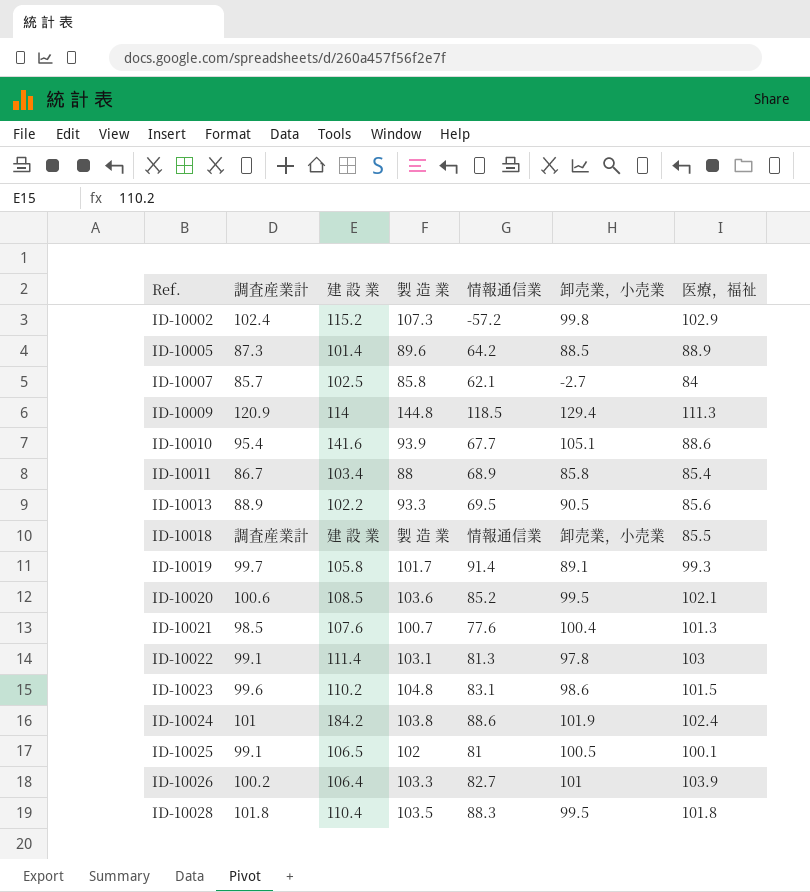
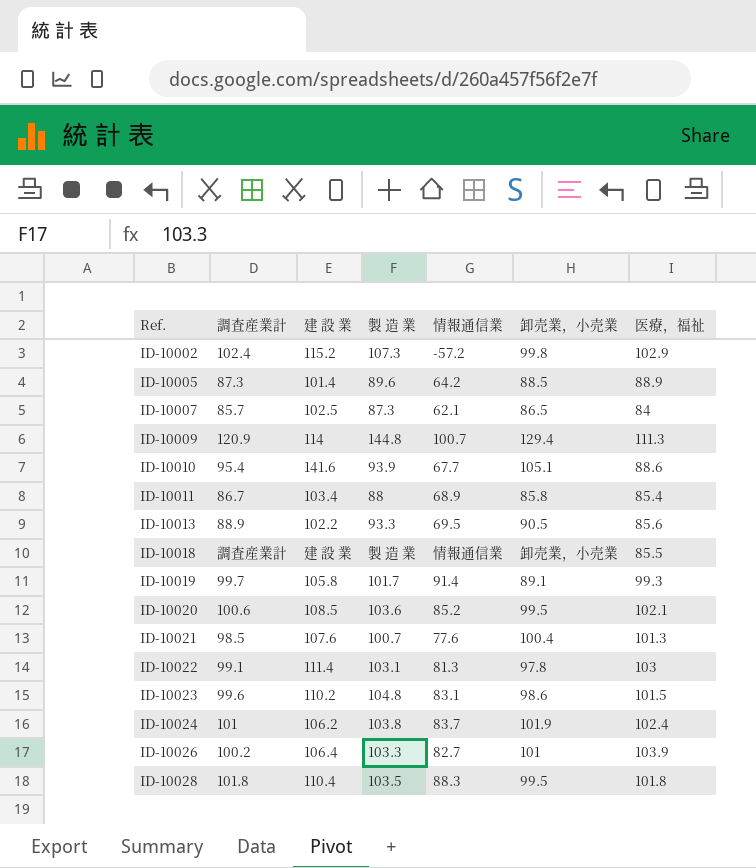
row ID-10025: 99.1 | 106.5 | 102 | 81 | 100.5 | 100.1 -> none
ID-10007 | 製 造 業: 85.8 -> 87.3
ID-10007 | 卸売業，小売業: -2.7 -> 86.5
ID-10009 | 情報通信業: 118.5 -> 100.7
ID-10024 | 建 設 業: 184.2 -> 106.2
ID-10024 | 情報通信業: 88.6 -> 83.7

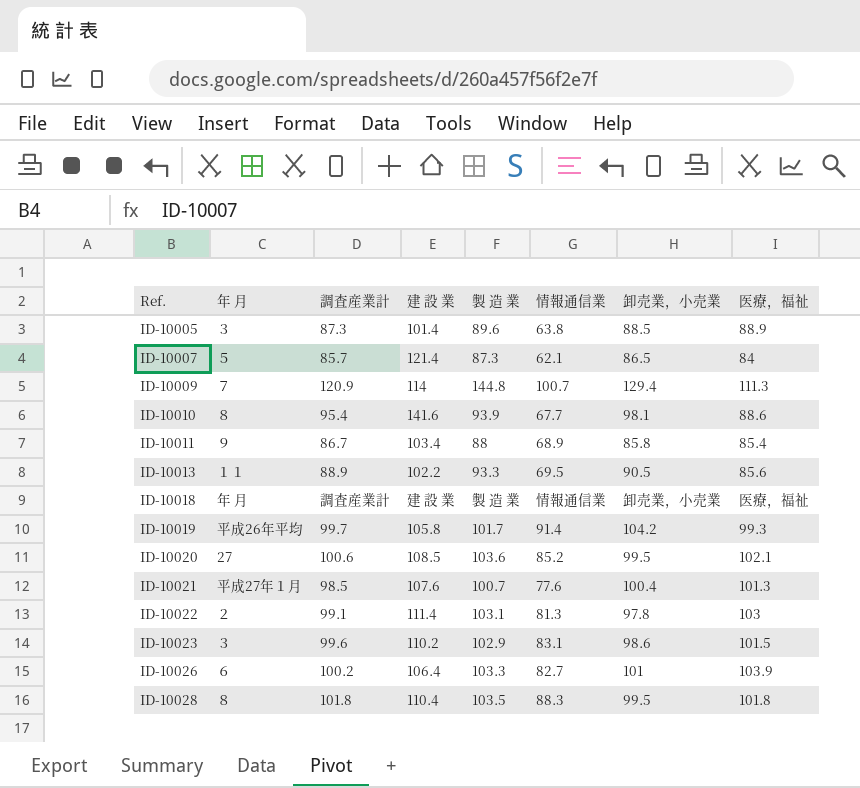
column 年 月 | position: none -> 2
row ID-10002: 102.4 | 115.2 | 107.3 | -57.2 | 99.8 | 102.9 -> none
row ID-10024: 101 | 106.2 | 103.8 | 83.7 | 101.9 | 102.4 -> none
ID-10005 | 情報通信業: 64.2 -> 63.8
ID-10007 | 建 設 業: 102.5 -> 121.4
ID-10010 | 卸売業，小売業: 105.1 -> 98.1
ID-10018 | 医療，福祉: 85.5 -> 医療，福祉
ID-10019 | 卸売業，小売業: 89.1 -> 104.2
ID-10023 | 製 造 業: 104.8 -> 102.9

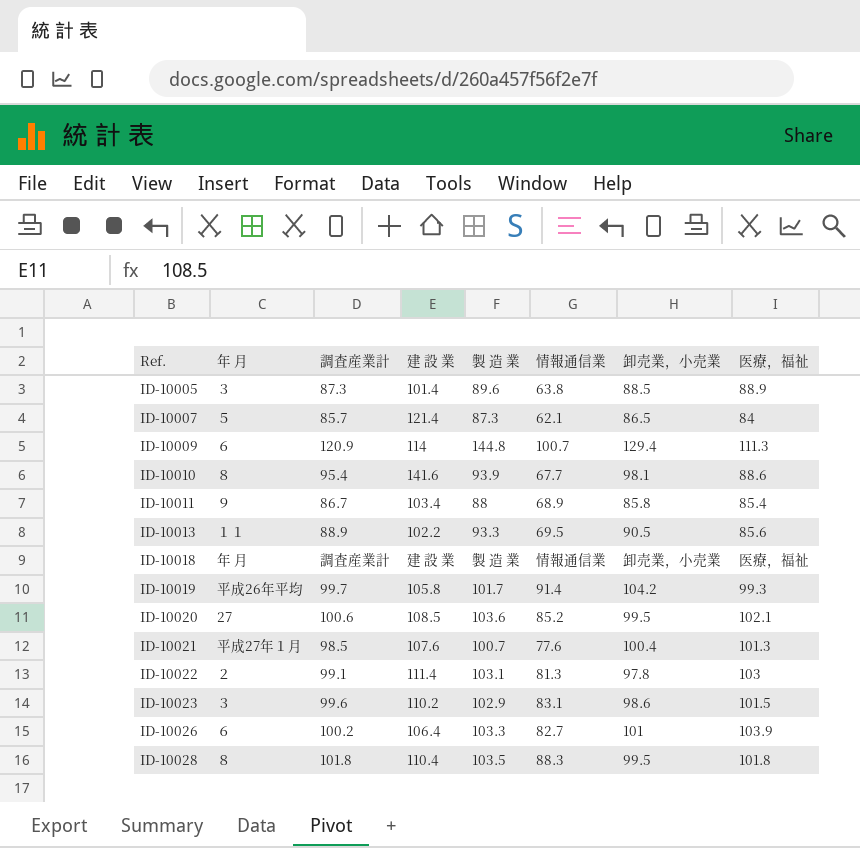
ID-10009 | 年 月: ７ -> ６

